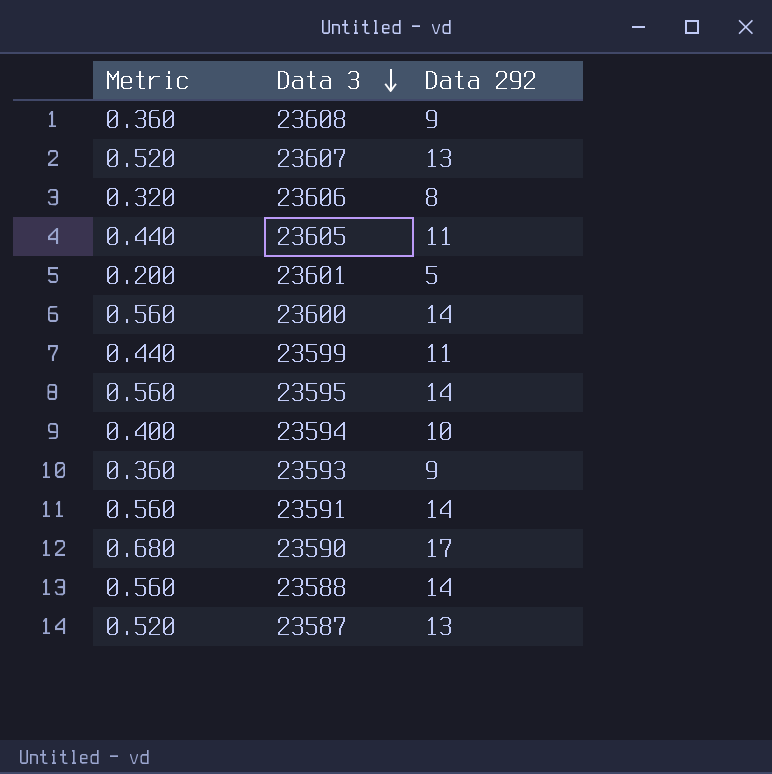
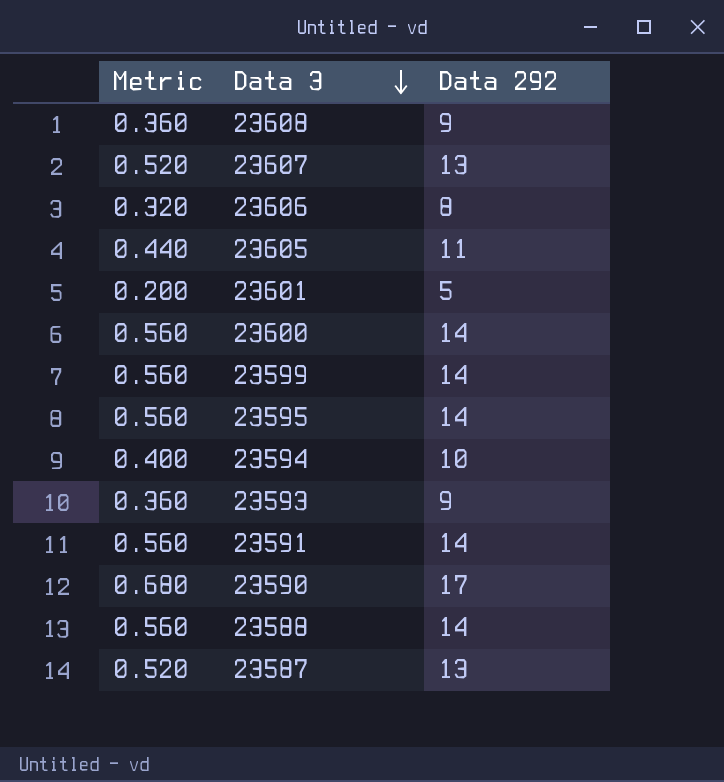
23599 | Metric: 0.440 -> 0.560
23599 | Data 292: 11 -> 14

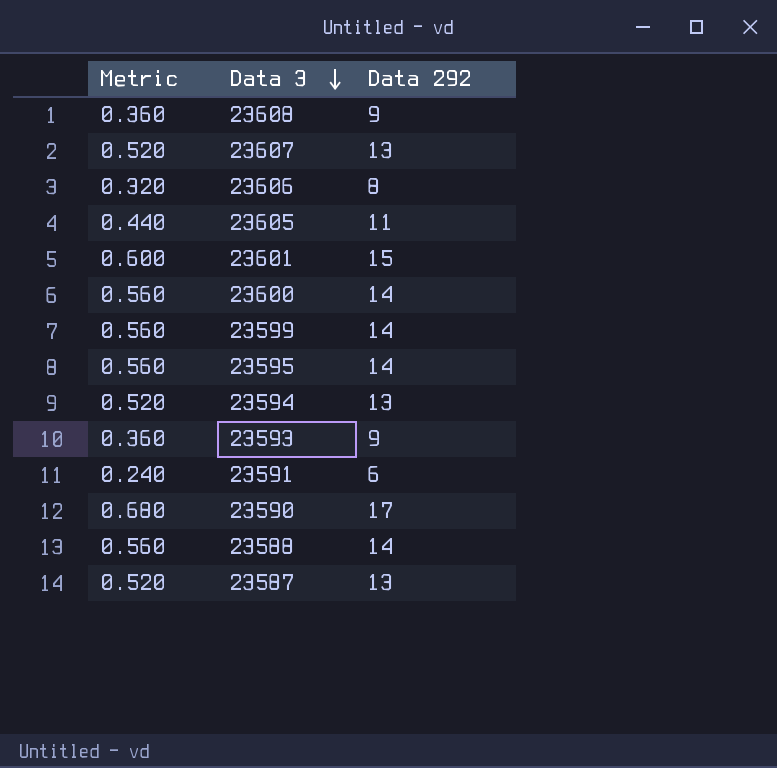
23601 | Metric: 0.200 -> 0.600
23601 | Data 292: 5 -> 15
23594 | Metric: 0.400 -> 0.520
23594 | Data 292: 10 -> 13
23591 | Metric: 0.560 -> 0.240
23591 | Data 292: 14 -> 6

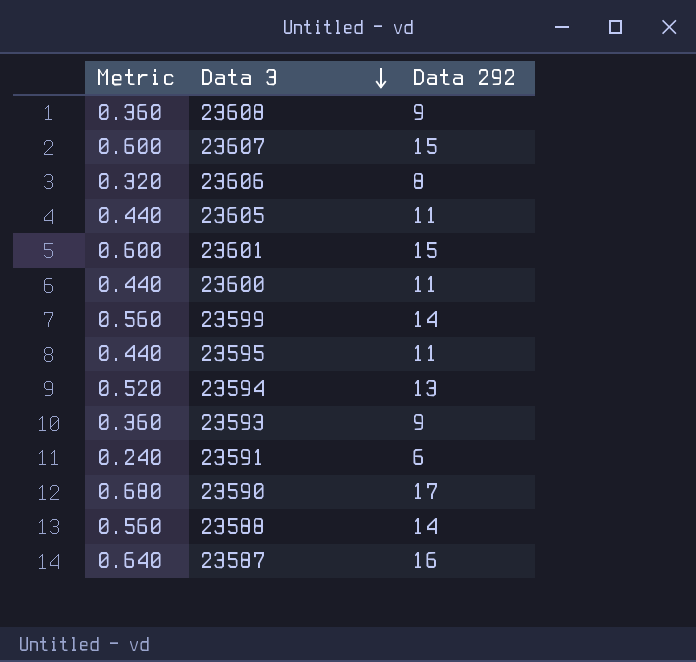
23607 | Metric: 0.520 -> 0.600
23607 | Data 292: 13 -> 15
23600 | Metric: 0.560 -> 0.440
23600 | Data 292: 14 -> 11
23595 | Metric: 0.560 -> 0.440
23595 | Data 292: 14 -> 11
23587 | Metric: 0.520 -> 0.640
23587 | Data 292: 13 -> 16

